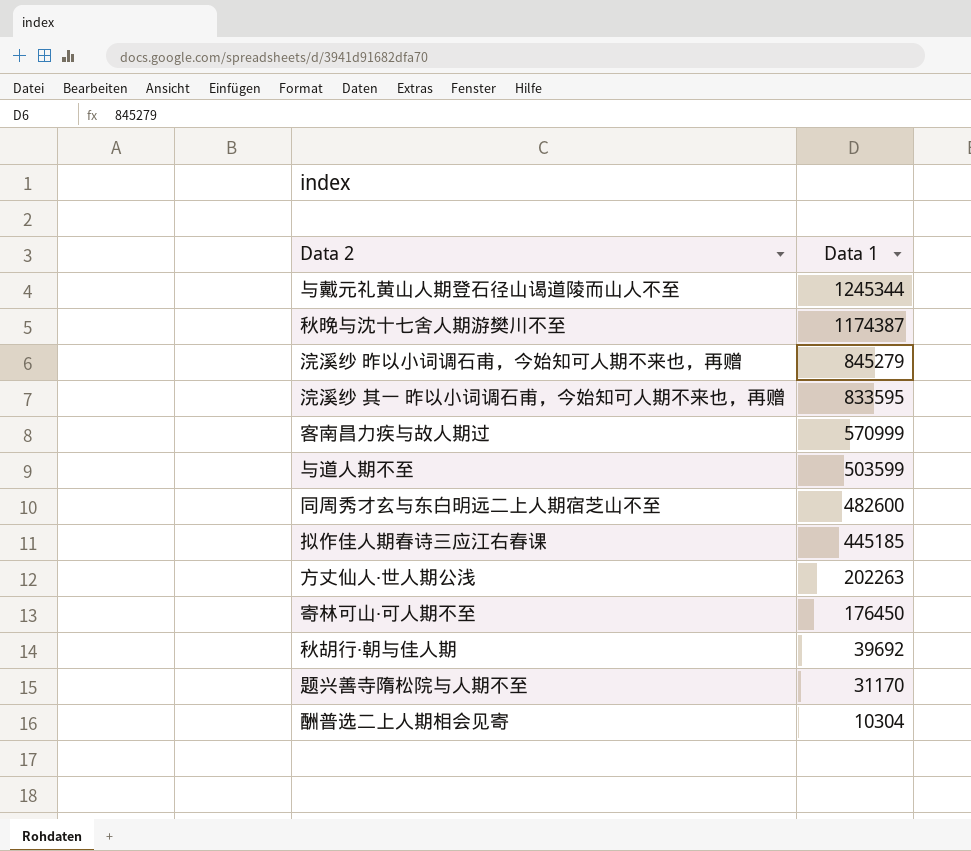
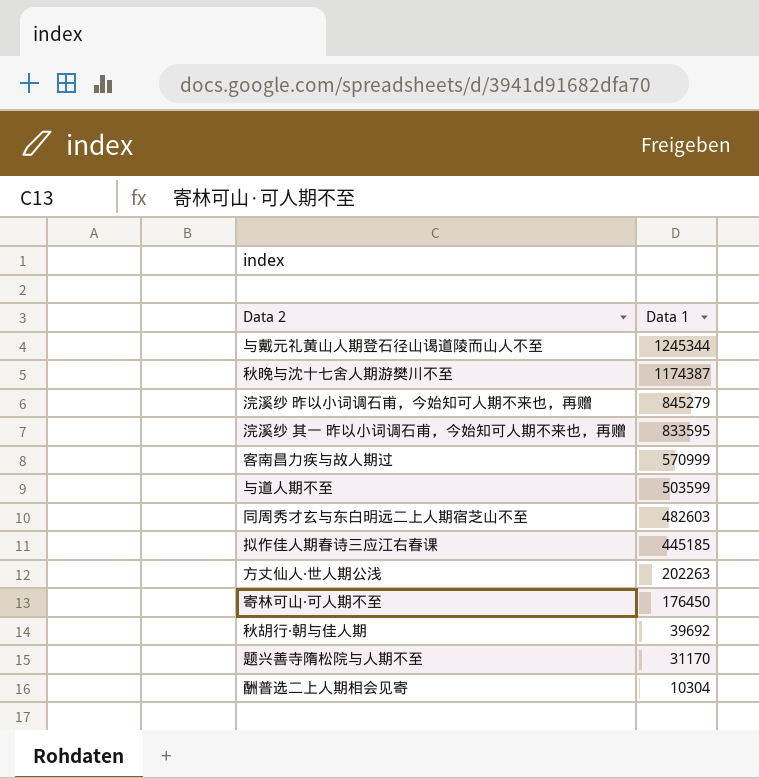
同周秀才玄与东白明远二上人期宿芝山不至 | Data 1: 482600 -> 482603

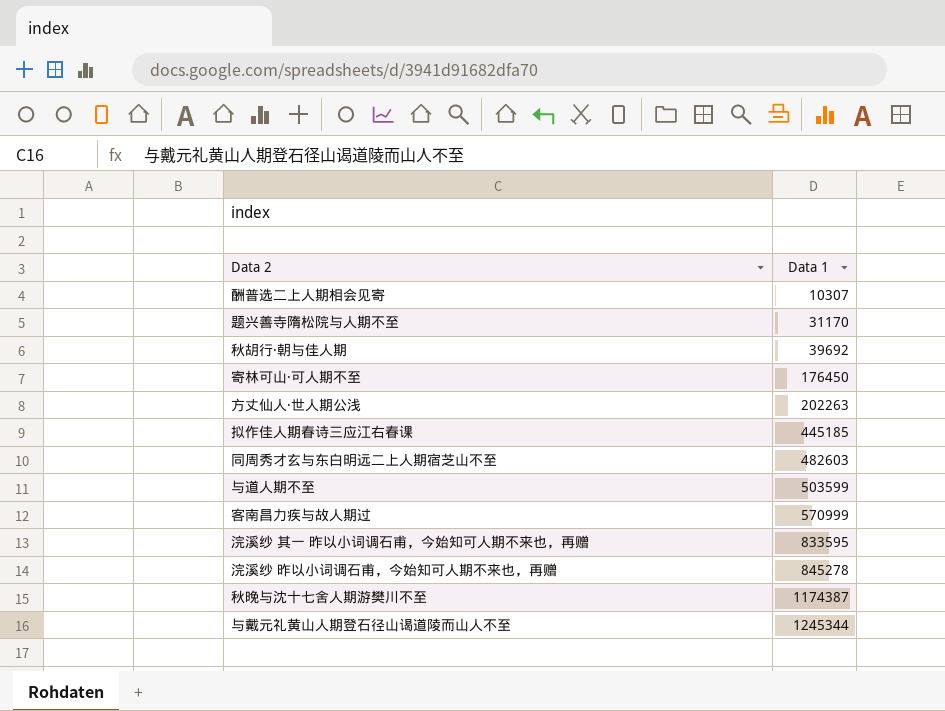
row order: Data 1 descending -> Data 1 ascending
酬普选二上人期相会见寄 | Data 1: 10304 -> 10307
浣溪纱 昨以小词调石甫，今始知可人期不来也，再赠 | Data 1: 845279 -> 845278

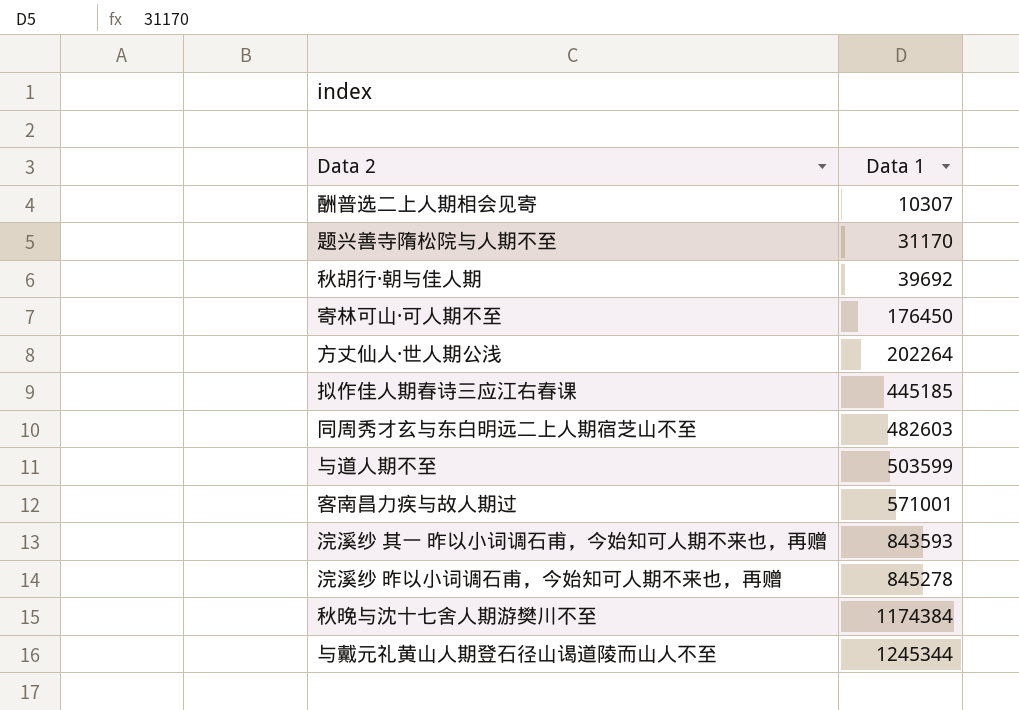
方丈仙人·世人期公浅 | Data 1: 202263 -> 202264
客南昌力疾与故人期过 | Data 1: 570999 -> 571001
浣溪纱 其一 昨以小词调石甫，今始知可人期不来也，再赠 | Data 1: 833595 -> 843593
秋晚与沈十七舍人期游樊川不至 | Data 1: 1174387 -> 1174384

